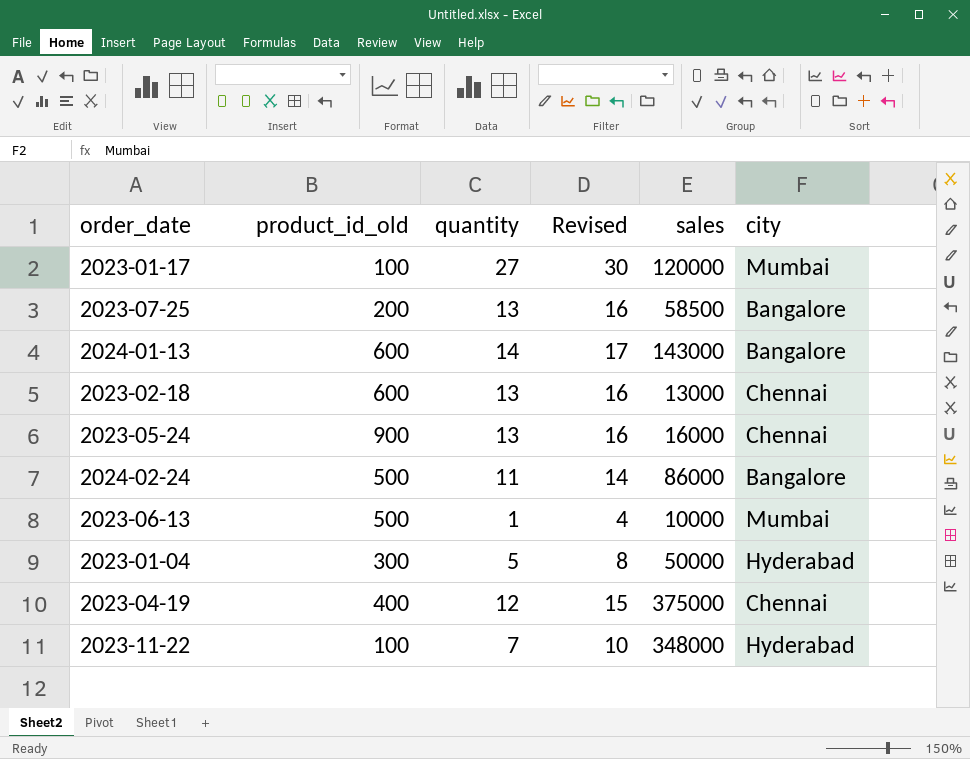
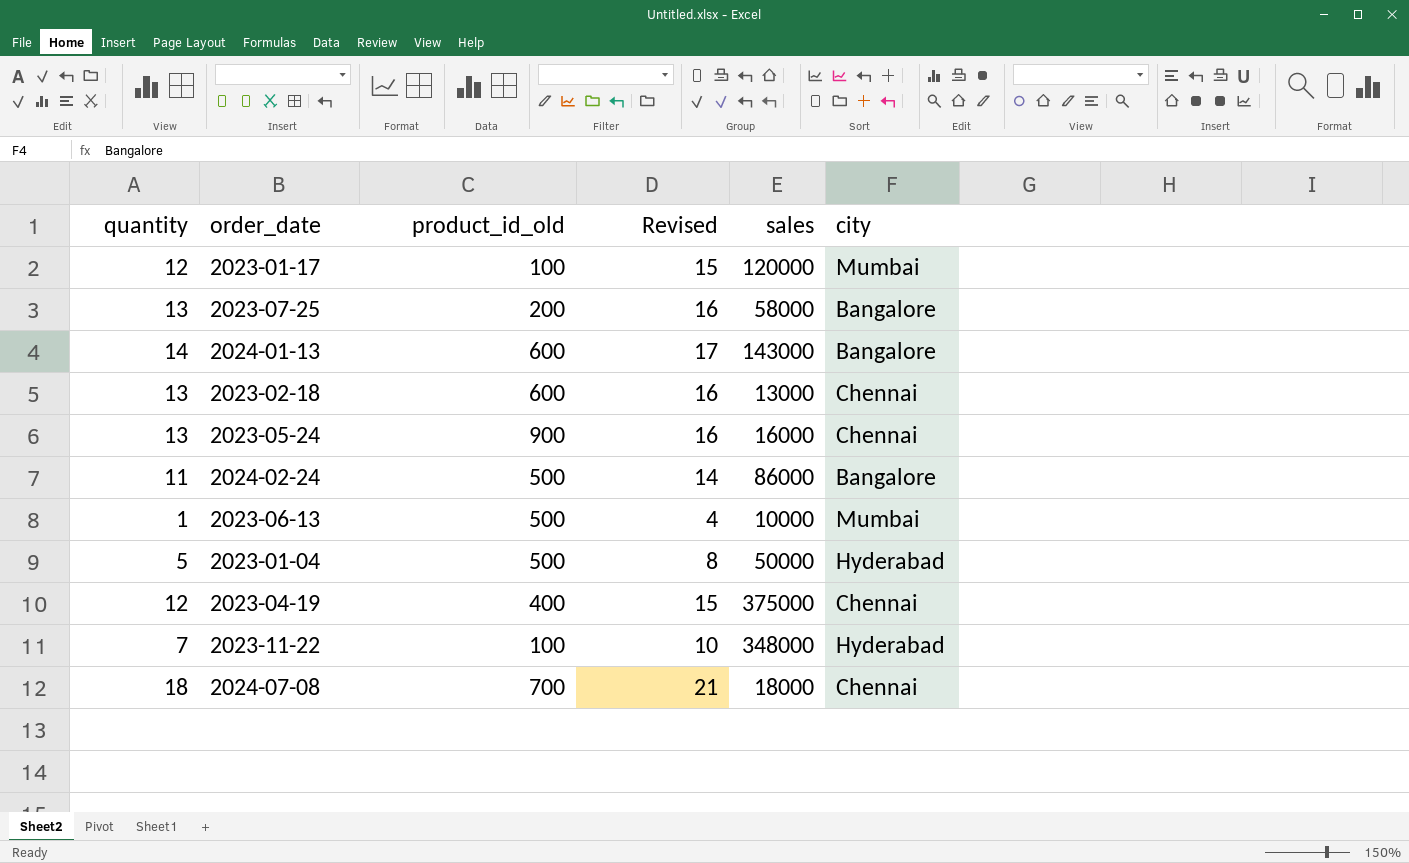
column quantity | position: 3 -> 1
2023-01-17 | quantity: 27 -> 12
2023-01-17 | Revised: 30 -> 15
2023-07-25 | sales: 58500 -> 58000
2023-01-04 | product_id_old: 300 -> 500
row 2024-07-08: none -> 18 | 700 | 21 | 18000 | Chennai

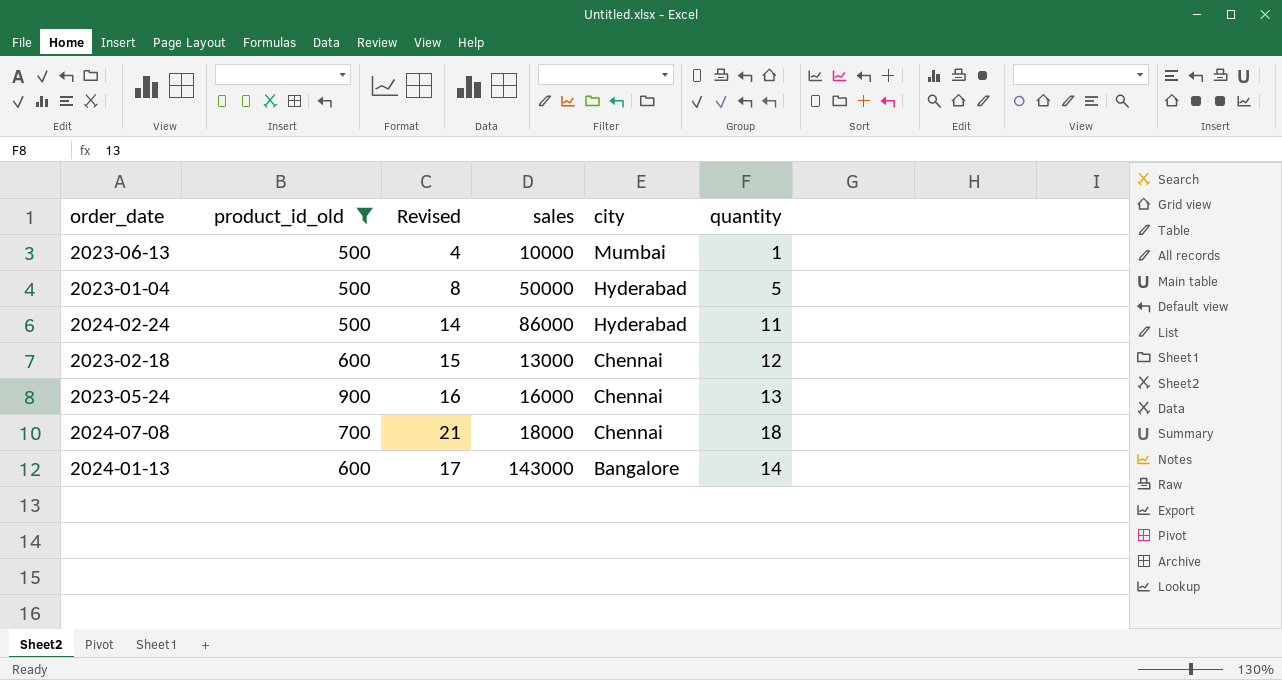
filter: none -> product_id_old >= 500
row order: none -> city descending
column quantity | position: 1 -> 6
2024-02-24 | city: Bangalore -> Hyderabad
2023-02-18 | Revised: 16 -> 15
2023-02-18 | quantity: 13 -> 12

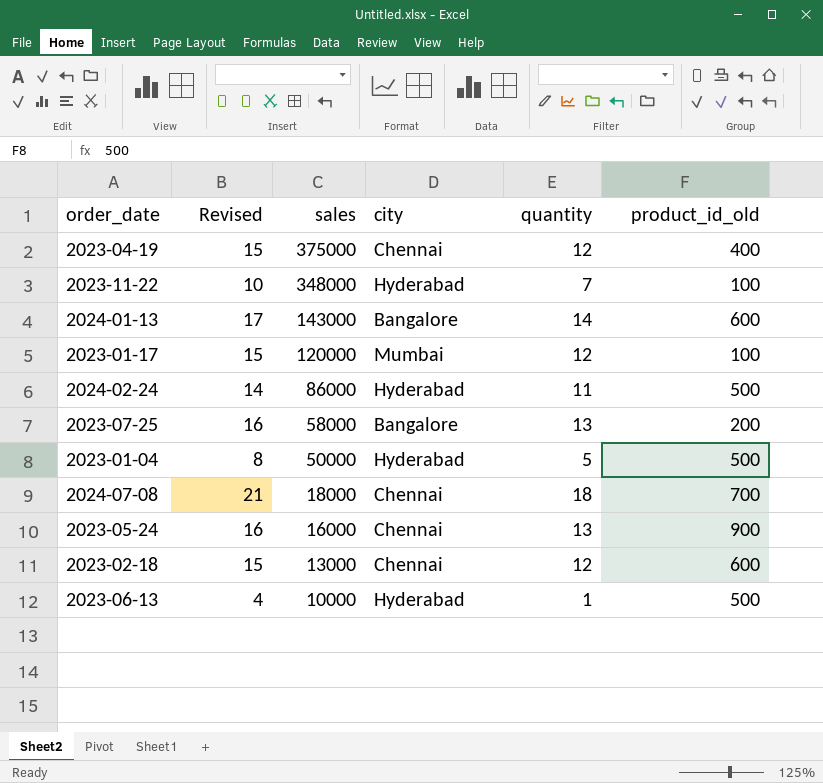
filter: product_id_old >= 500 -> none
row order: city descending -> sales descending
column product_id_old | position: 2 -> 6
2023-06-13 | city: Mumbai -> Hyderabad

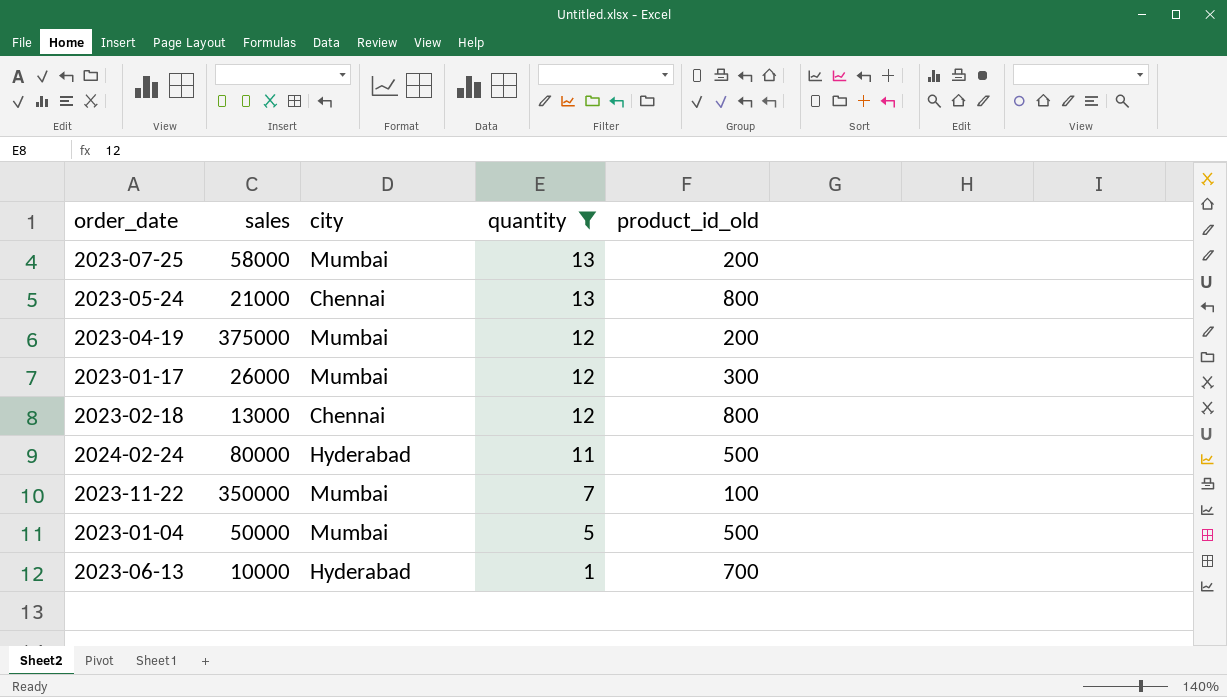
filter: none -> quantity <= 13
row order: sales descending -> quantity descending
column Revised | formula: [quantity] + 3 -> none
2023-07-25 | city: Bangalore -> Mumbai
2023-05-24 | sales: 16000 -> 21000
2023-05-24 | product_id_old: 900 -> 800
2023-04-19 | city: Chennai -> Mumbai
2023-04-19 | product_id_old: 400 -> 200
2023-01-17 | sales: 120000 -> 26000
2023-01-17 | product_id_old: 100 -> 300
2023-02-18 | product_id_old: 600 -> 800
2024-02-24 | sales: 86000 -> 80000
2023-11-22 | sales: 348000 -> 350000
2023-11-22 | city: Hyderabad -> Mumbai
2023-01-04 | city: Hyderabad -> Mumbai
2023-06-13 | product_id_old: 500 -> 700

